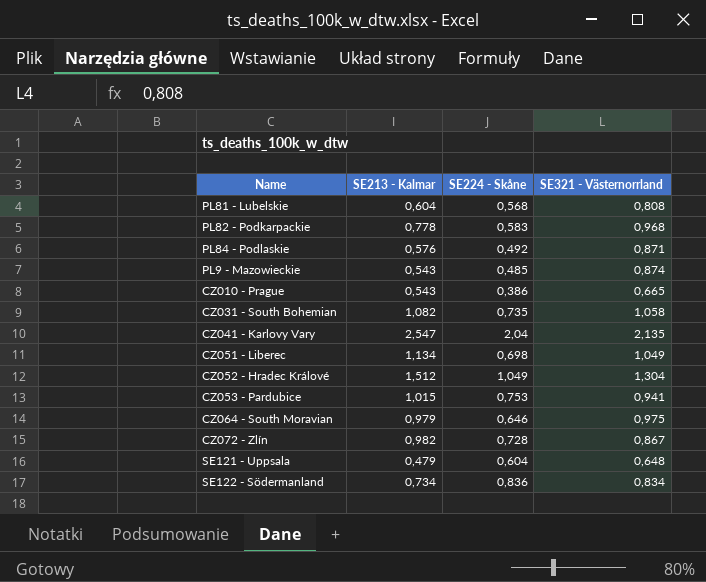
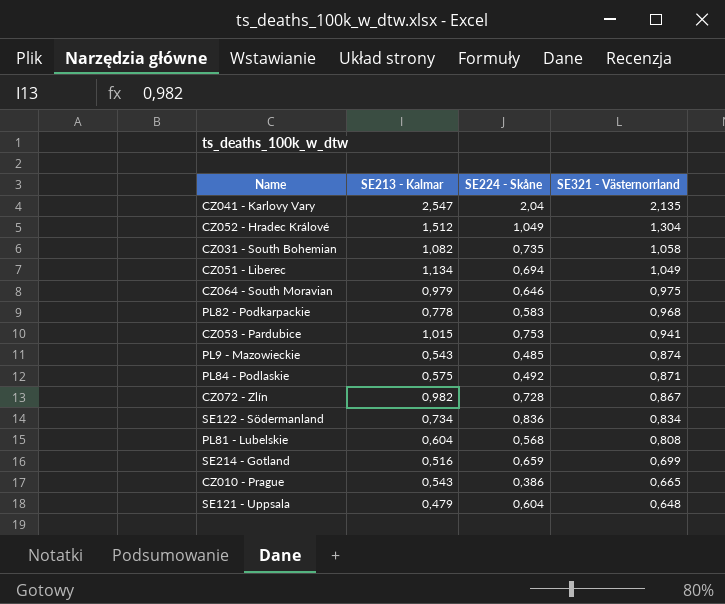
row order: none -> SE321 - Västernorrland descending
CZ051 - Liberec | SE224 - Skåne: 0,698 -> 0,694
PL84 - Podlaskie | SE213 - Kalmar: 0,576 -> 0,575
row SE214 - Gotland: none -> 0,516 | 0,659 | 0,699

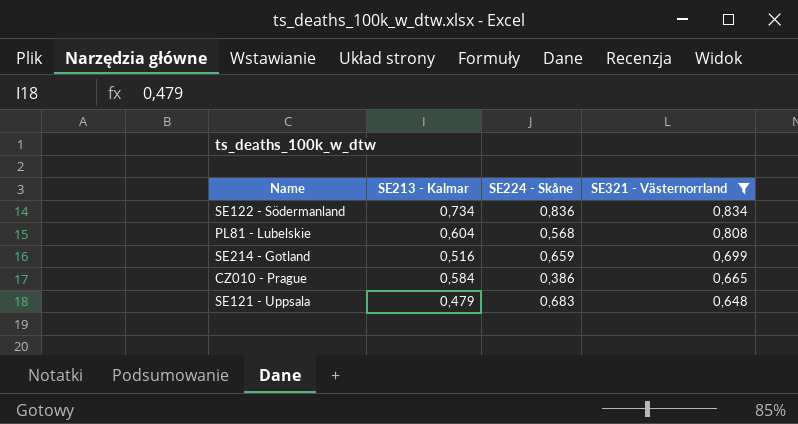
filter: none -> SE321 - Västernorrland <= 0,834
CZ010 - Prague | SE213 - Kalmar: 0,543 -> 0,584
SE121 - Uppsala | SE224 - Skåne: 0,604 -> 0,683

